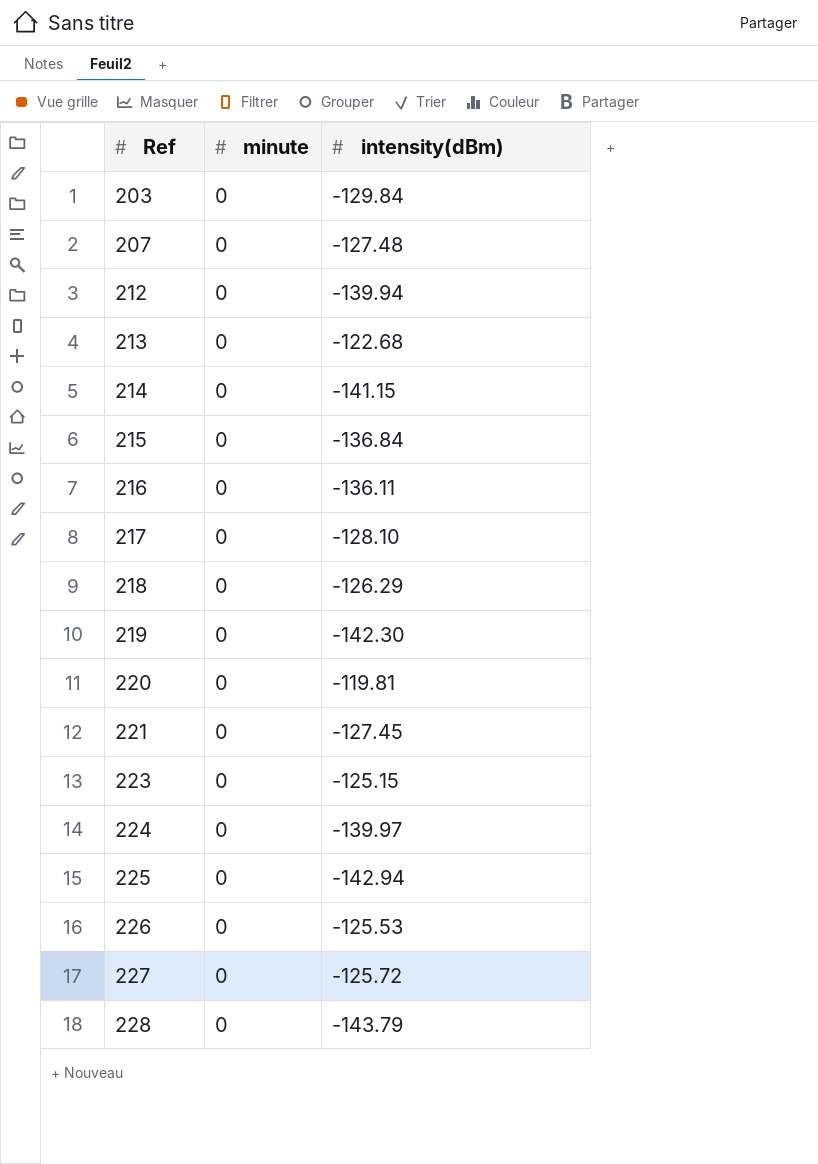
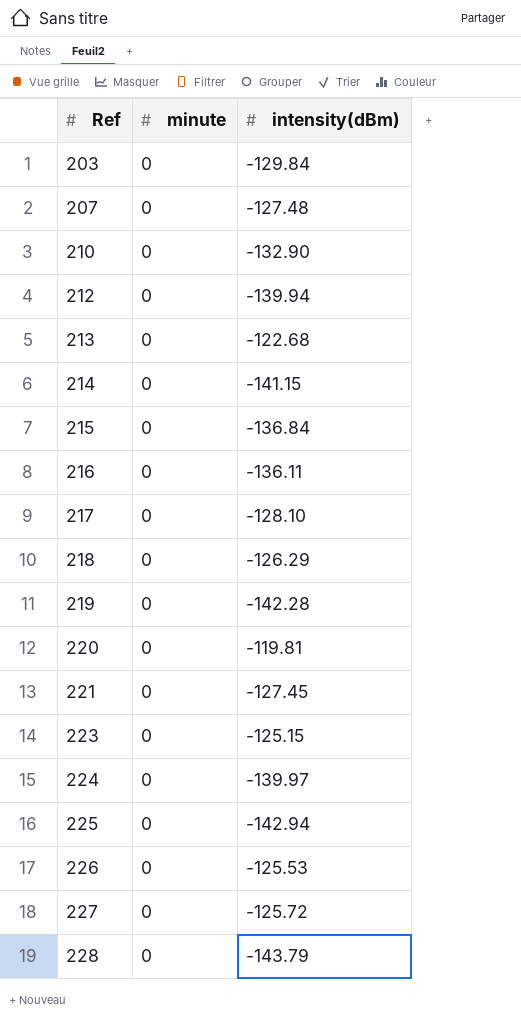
row 210: none -> 0 | -132.90
219 | intensity(dBm): -142.30 -> -142.28

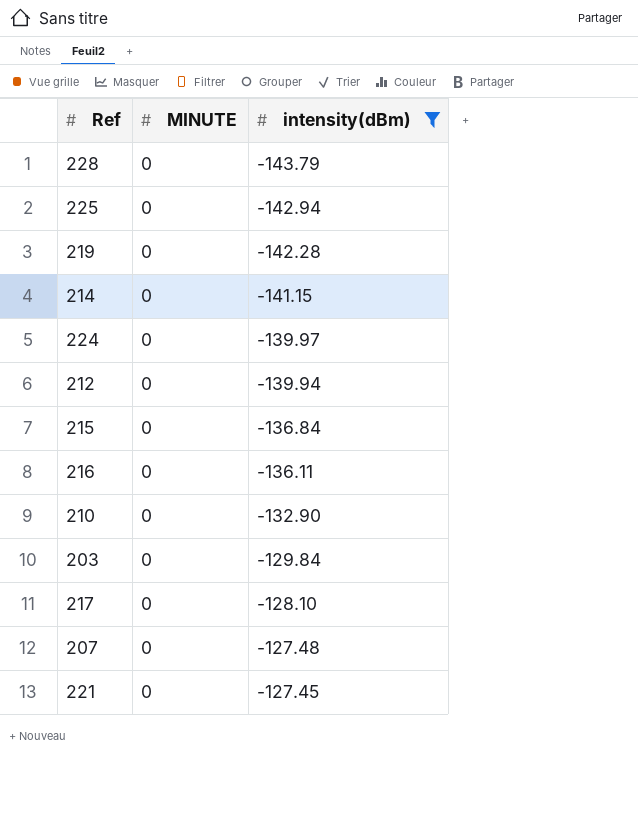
filter: none -> intensity(dBm) <= -127.45
row order: Ref ascending -> intensity(dBm) ascending
column name: minute -> MINUTE

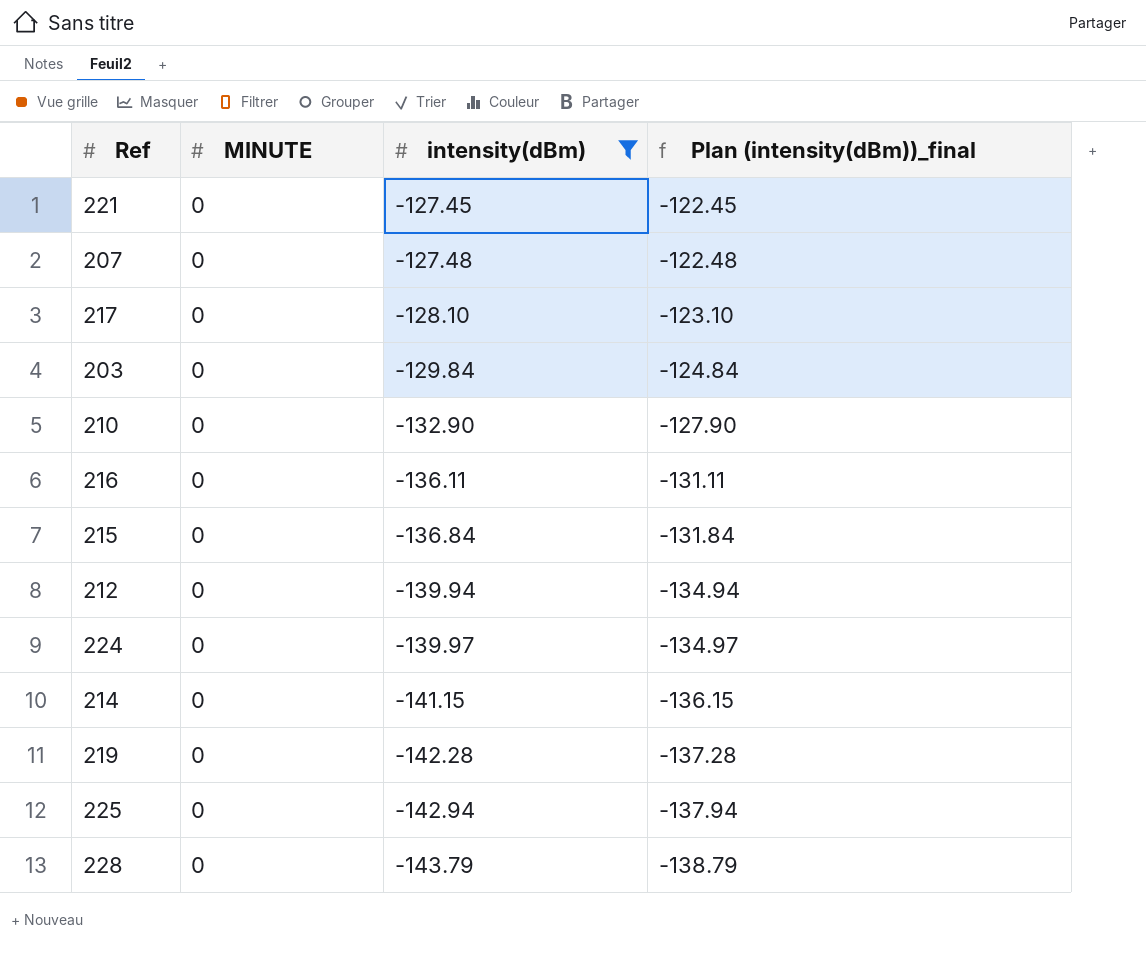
row order: intensity(dBm) ascending -> intensity(dBm) descending
column Plan (intensity(dBm))_final | formula: none -> [intensity(dBm)] + 5

